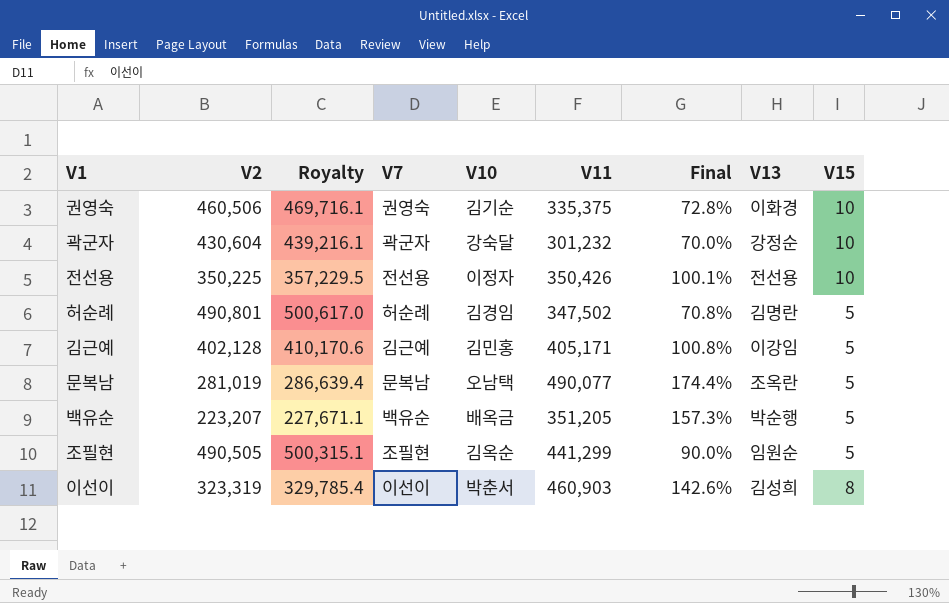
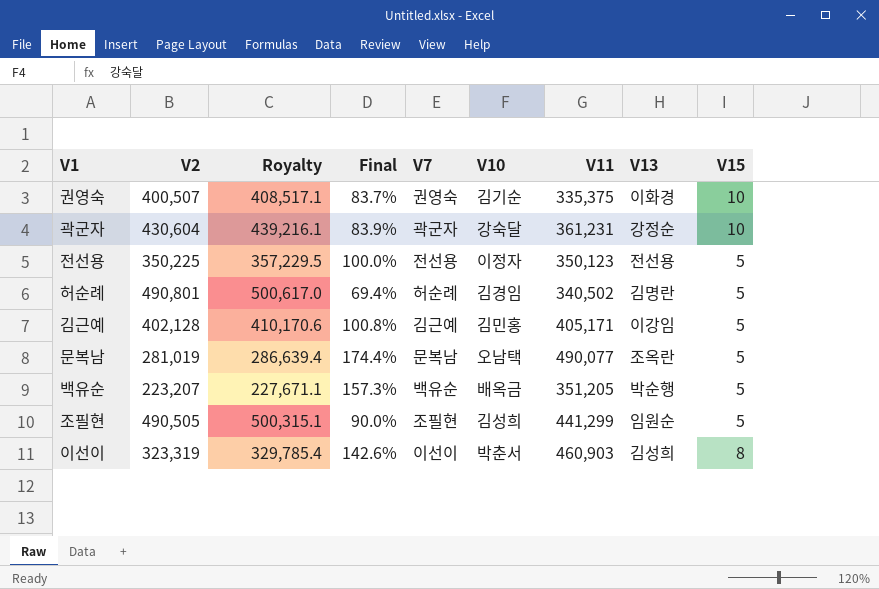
column Final | position: 7 -> 4
권영숙 | V2: 460,506 -> 400,507
권영숙 | Royalty: 469,716.1 -> 408,517.1
권영숙 | Final: 72.8% -> 83.7%
곽군자 | Final: 70.0% -> 83.9%
곽군자 | V11: 301,232 -> 361,231
전선용 | Final: 100.1% -> 100.0%
전선용 | V11: 350,426 -> 350,123
전선용 | V15: 10 -> 5
허순례 | Final: 70.8% -> 69.4%
허순례 | V11: 347,502 -> 340,502
조필현 | V10: 김옥순 -> 김성희

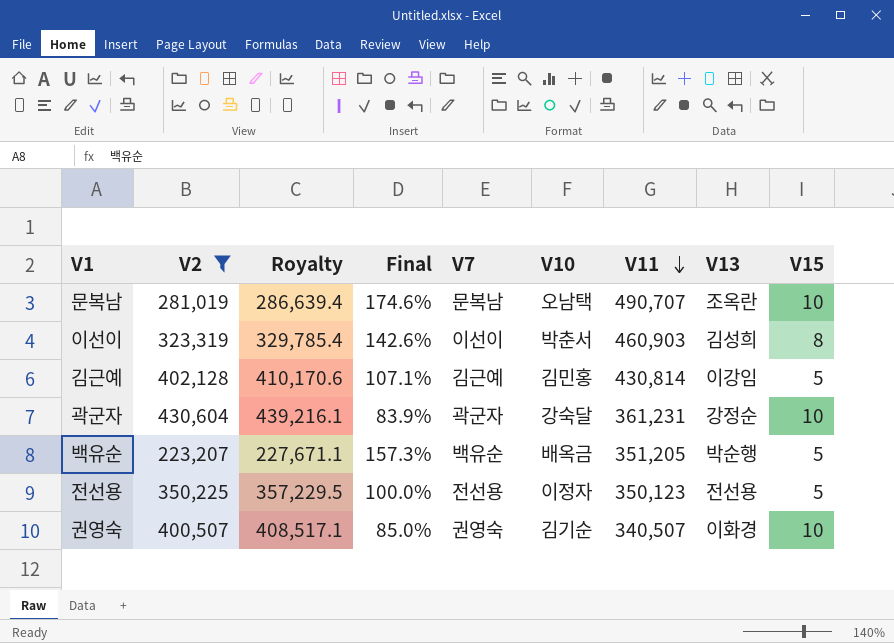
filter: none -> V2 <= 430,604
row order: none -> V11 descending
문복남 | Final: 174.4% -> 174.6%
문복남 | V11: 490,077 -> 490,707
문복남 | V15: 5 -> 10
김근예 | Final: 100.8% -> 107.1%
김근예 | V11: 405,171 -> 430,814
권영숙 | Final: 83.7% -> 85.0%
권영숙 | V11: 335,375 -> 340,507

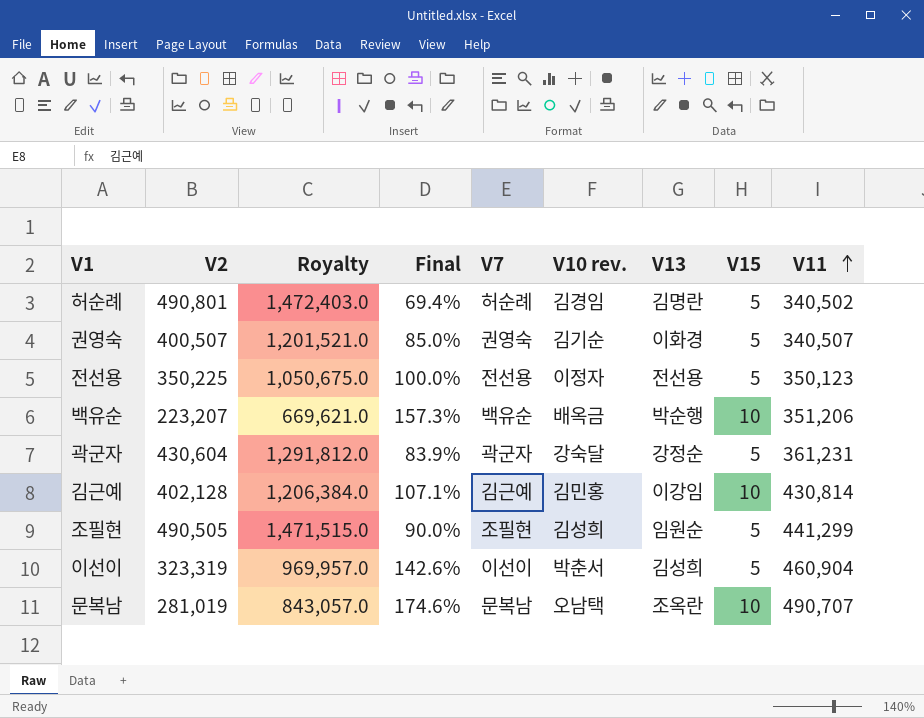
filter: V2 <= 430,604 -> none
row order: V11 descending -> V11 ascending
column Royalty | formula: [V2] * 1.02 -> [V2] * 3
column name: V10 -> V10 rev.
column V11 | position: 7 -> 9
권영숙 | V15: 10 -> 5
백유순 | V15: 5 -> 10
백유순 | V11: 351,205 -> 351,206
곽군자 | V15: 10 -> 5
김근예 | V15: 5 -> 10
이선이 | V15: 8 -> 5
이선이 | V11: 460,903 -> 460,904

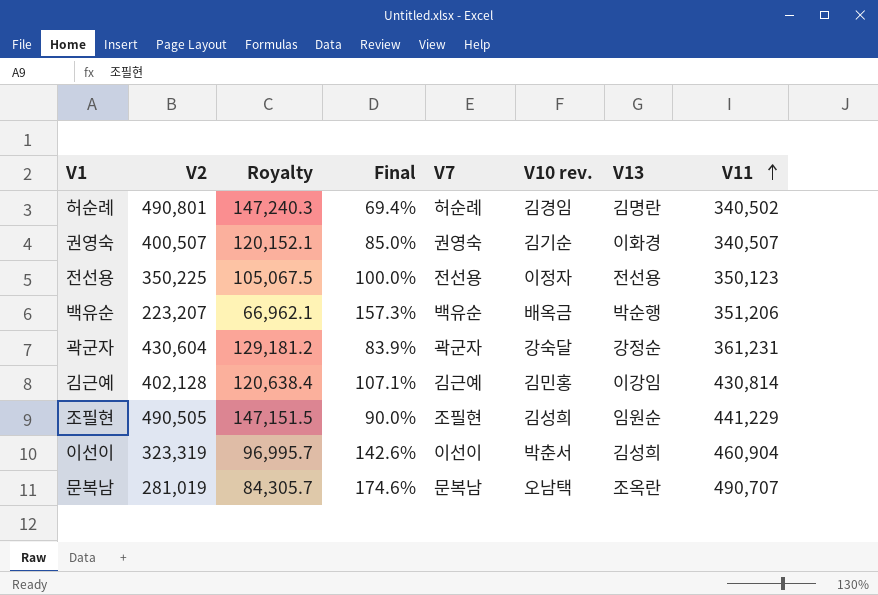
column V15 | position: 8 -> none
column Royalty | formula: [V2] * 3 -> [V2] * 0.3
조필현 | V11: 441,299 -> 441,229

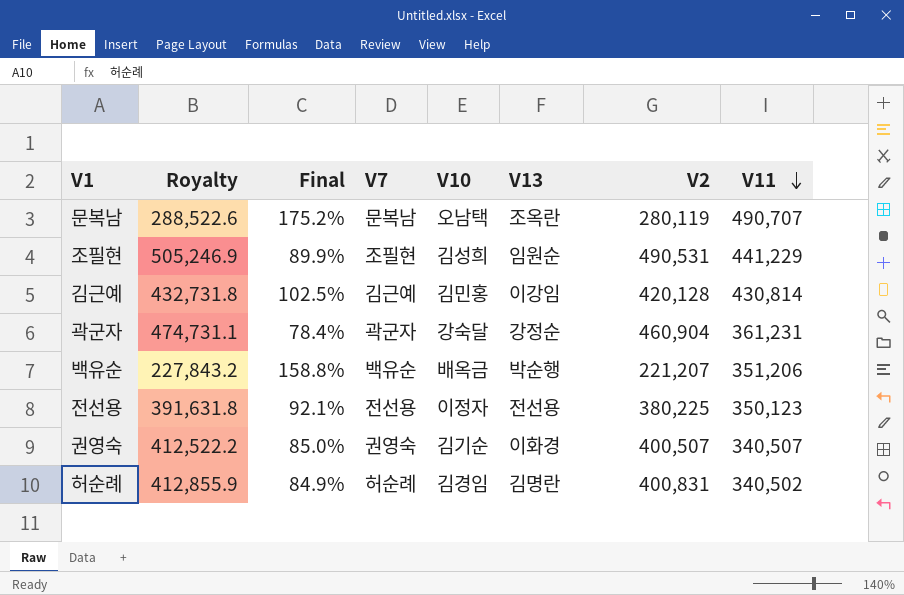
row order: V11 ascending -> V11 descending
column Royalty | formula: [V2] * 0.3 -> [V2] * 1.03
column name: V10 rev. -> V10
column V2 | position: 2 -> 7
row 이선이: 323,319 | 96,995.7 | 142.6% | 이선이 | 박춘서 | 김성희 | 460,904 -> none
문복남 | Final: 174.6% -> 175.2%
문복남 | V2: 281,019 -> 280,119
조필현 | Final: 90.0% -> 89.9%
조필현 | V2: 490,505 -> 490,531
김근예 | Final: 107.1% -> 102.5%
김근예 | V2: 402,128 -> 420,128
곽군자 | Final: 83.9% -> 78.4%
곽군자 | V2: 430,604 -> 460,904
백유순 | Final: 157.3% -> 158.8%
백유순 | V2: 223,207 -> 221,207
전선용 | Final: 100.0% -> 92.1%
전선용 | V2: 350,225 -> 380,225
허순례 | Final: 69.4% -> 84.9%
허순례 | V2: 490,801 -> 400,831

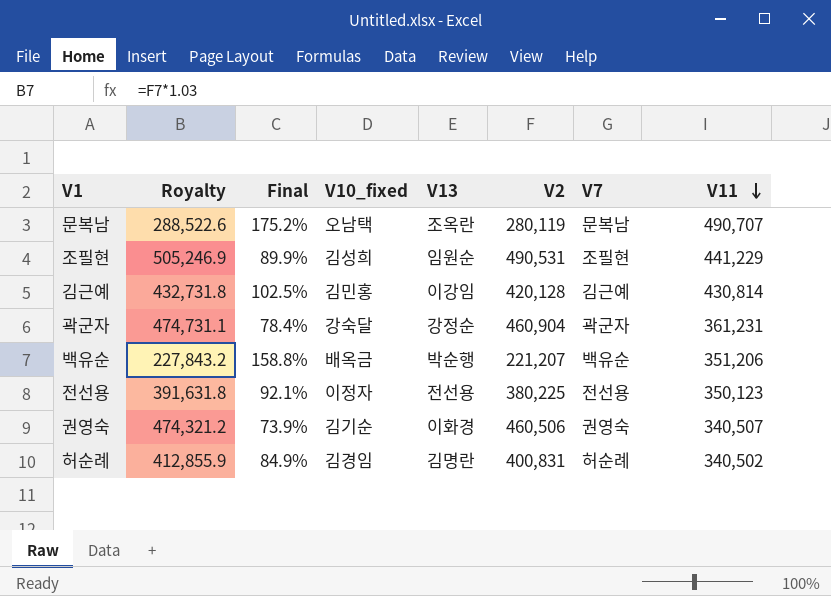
column name: V10 -> V10_fixed
column V7 | position: 4 -> 7
권영숙 | Royalty: 412,522.2 -> 474,321.2
권영숙 | Final: 85.0% -> 73.9%
권영숙 | V2: 400,507 -> 460,506

